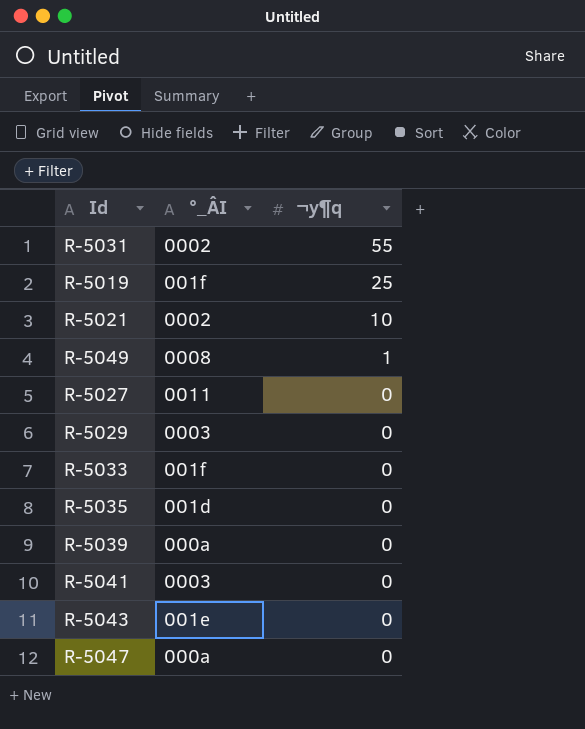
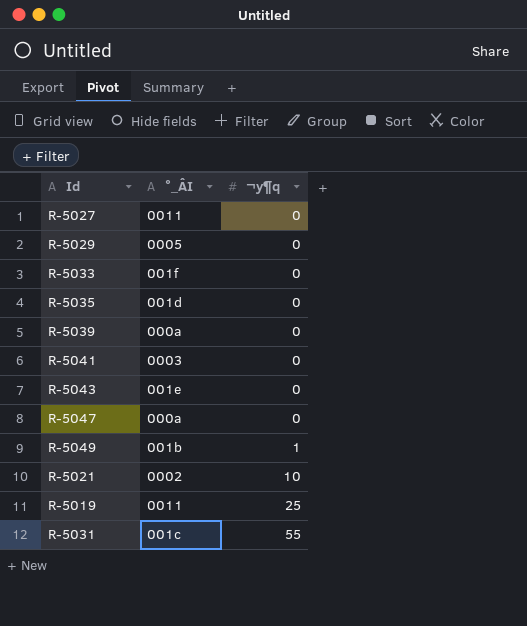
row order: ¬y¶q descending -> ¬y¶q ascending
R-5029 | °_ÂI: 0003 -> 0005
R-5049 | °_ÂI: 0008 -> 001b
R-5019 | °_ÂI: 001f -> 0011
R-5031 | °_ÂI: 0002 -> 001c

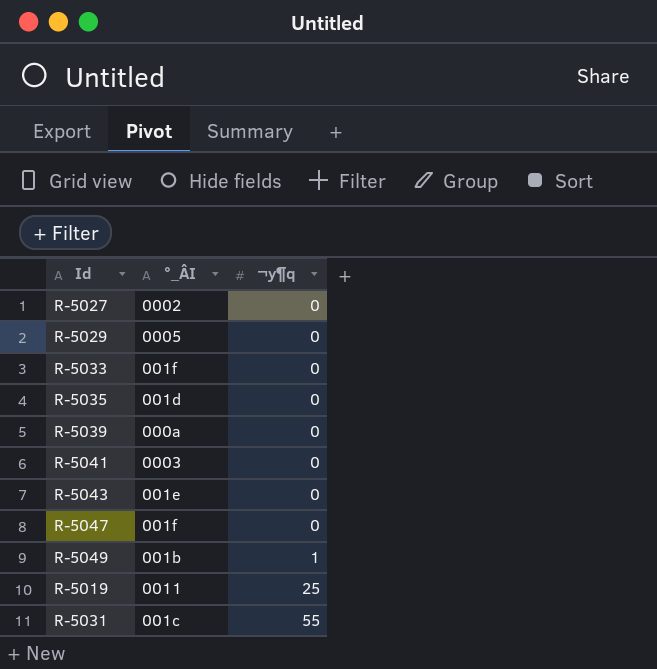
row R-5021: 0002 | 10 -> none
R-5027 | °_ÂI: 0011 -> 0002
R-5047 | °_ÂI: 000a -> 001f

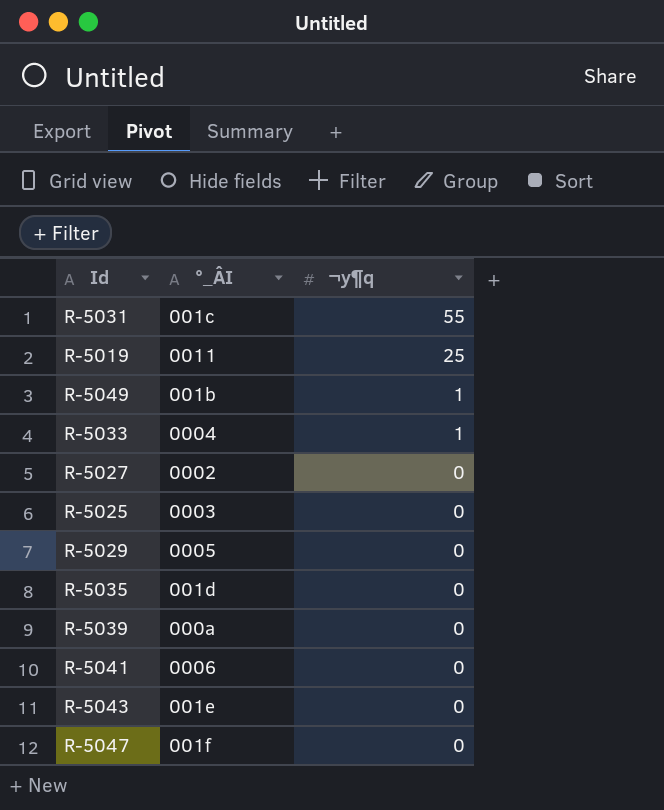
row order: ¬y¶q ascending -> ¬y¶q descending
R-5033 | °_ÂI: 001f -> 0004
R-5033 | ¬y¶q: 0 -> 1
row R-5025: none -> 0003 | 0
R-5041 | °_ÂI: 0003 -> 0006

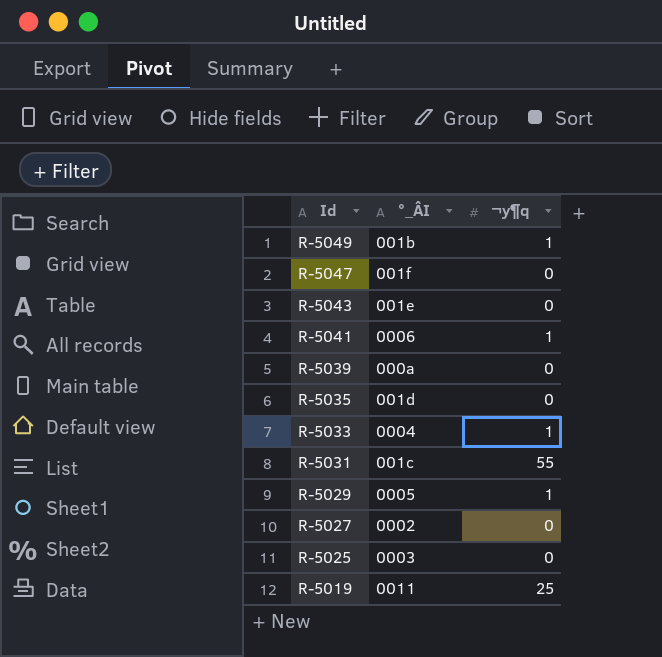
row order: ¬y¶q descending -> Id descending
R-5041 | ¬y¶q: 0 -> 1
R-5029 | ¬y¶q: 0 -> 1

